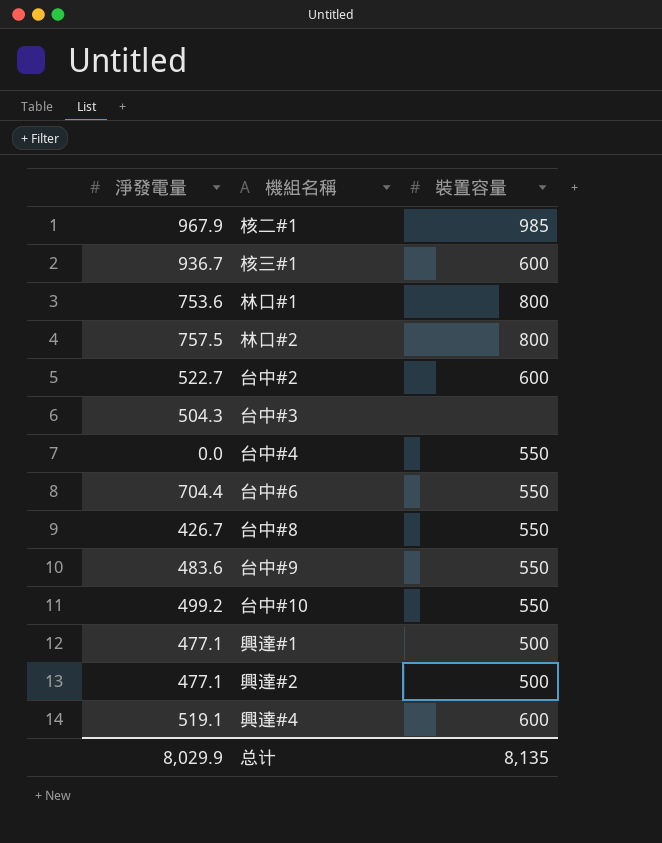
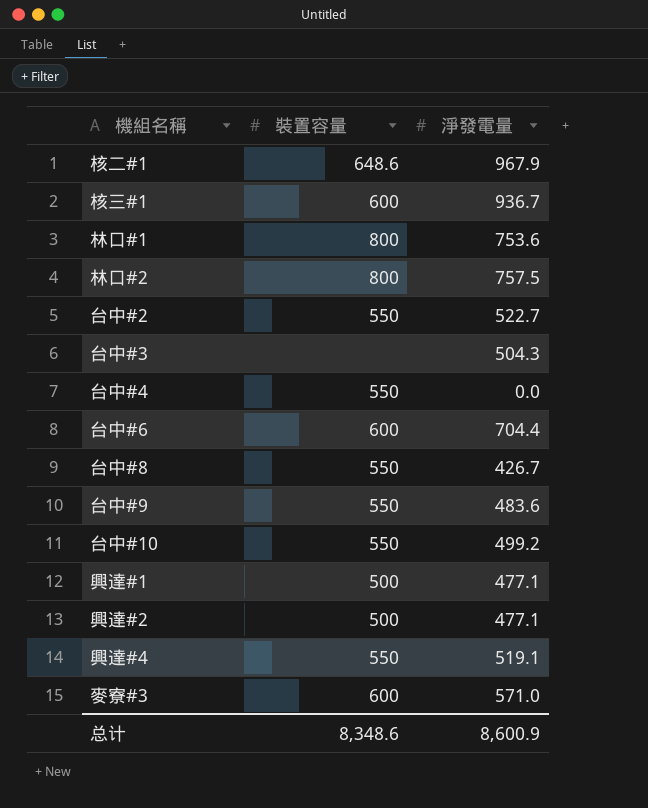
column 淨發電量 | position: 1 -> 3
核二#1 | 裝置容量: 985 -> 648.6
台中#2 | 裝置容量: 600 -> 550
台中#6 | 裝置容量: 550 -> 600
興達#4 | 裝置容量: 600 -> 550
row 麥寮#3: none -> 600 | 571.0
总计 | 裝置容量: 8,135 -> 8,348.6
总计 | 淨發電量: 8,029.9 -> 8,600.9

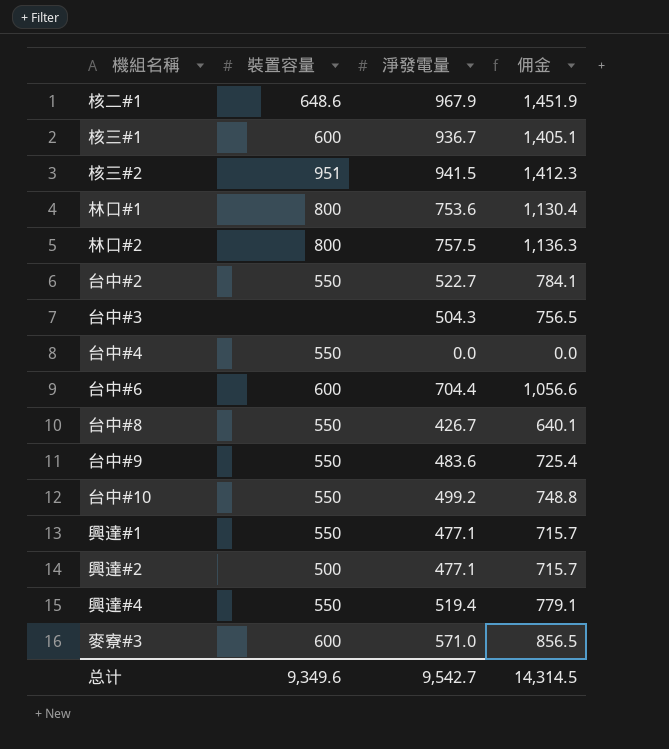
column 佣金 | formula: none -> [淨發電量] * 1.5
row 核三#2: none -> 951 | 941.5 | 1,412.3
興達#1 | 裝置容量: 500 -> 550
興達#4 | 淨發電量: 519.1 -> 519.4
总计 | 裝置容量: 8,348.6 -> 9,349.6
总计 | 淨發電量: 8,600.9 -> 9,542.7

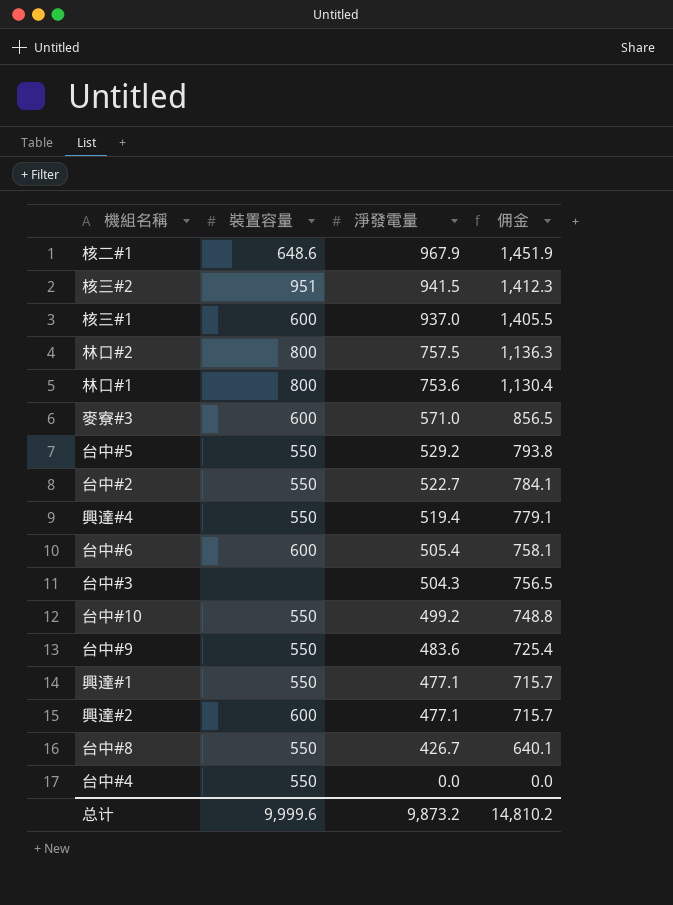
row order: none -> 淨發電量 descending
核三#1 | 淨發電量: 936.7 -> 937.0
核三#1 | 佣金: 1,405.1 -> 1,405.5
row 台中#5: none -> 550 | 529.2 | 793.8
台中#6 | 淨發電量: 704.4 -> 505.4
台中#6 | 佣金: 1,056.6 -> 758.1
興達#2 | 裝置容量: 500 -> 600
总计 | 裝置容量: 9,349.6 -> 9,999.6
总计 | 淨發電量: 9,542.7 -> 9,873.2
总计 | 佣金: 14,314.5 -> 14,810.2

